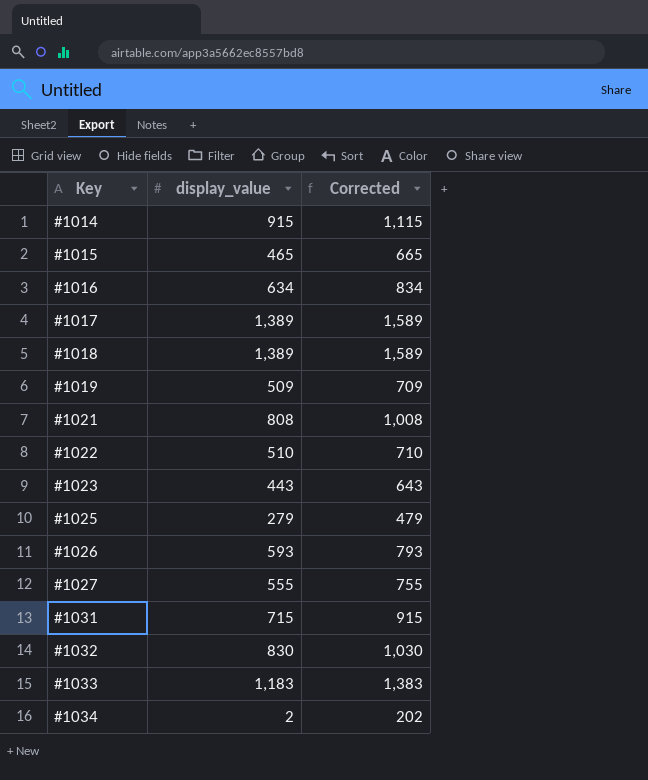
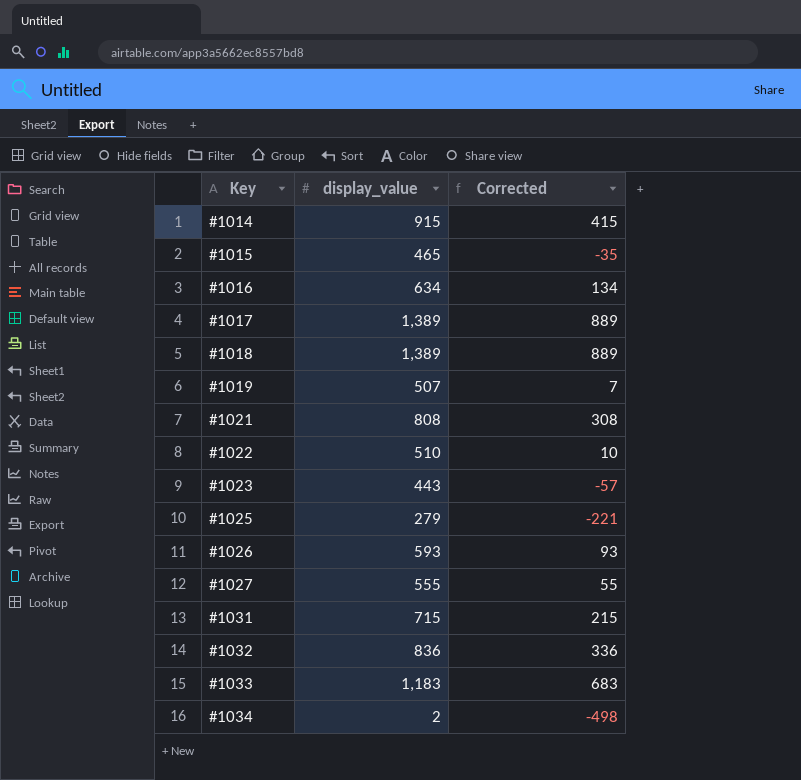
column Corrected | formula: [display_value] + 200 -> [display_value] - 500
#1019 | display_value: 509 -> 507
#1032 | display_value: 830 -> 836

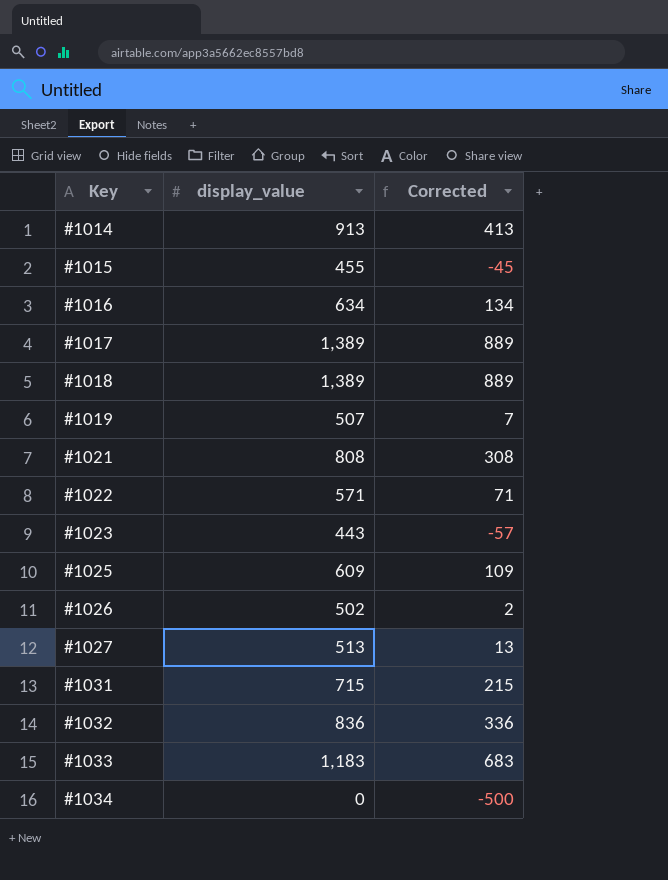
#1014 | display_value: 915 -> 913
#1014 | Corrected: 415 -> 413
#1015 | display_value: 465 -> 455
#1015 | Corrected: -35 -> -45
#1022 | display_value: 510 -> 571
#1022 | Corrected: 10 -> 71
#1025 | display_value: 279 -> 609
#1025 | Corrected: -221 -> 109
#1026 | display_value: 593 -> 502
#1026 | Corrected: 93 -> 2
#1027 | display_value: 555 -> 513
#1027 | Corrected: 55 -> 13
#1034 | display_value: 2 -> 0
#1034 | Corrected: -498 -> -500

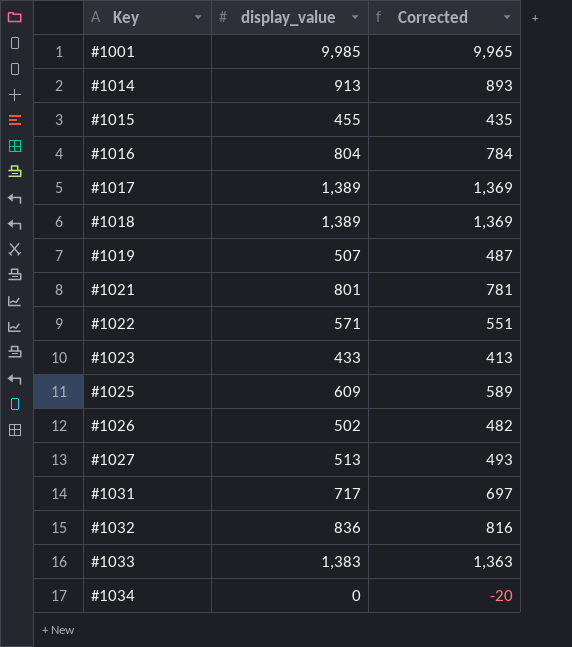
column Corrected | formula: [display_value] - 500 -> [display_value] - 20
row #1001: none -> 9,985 | 9,965
#1016 | display_value: 634 -> 804
#1021 | display_value: 808 -> 801
#1023 | display_value: 443 -> 433
#1031 | display_value: 715 -> 717
#1033 | display_value: 1,183 -> 1,383

